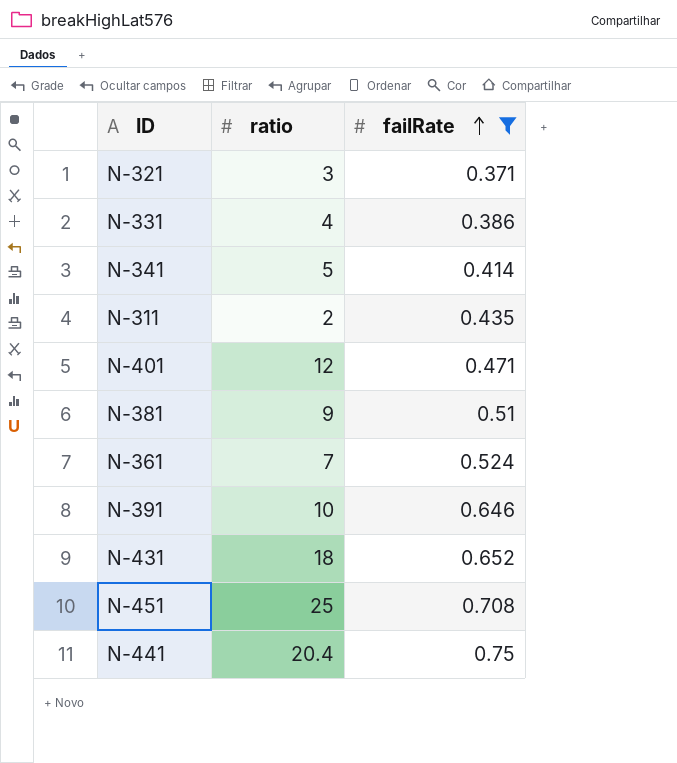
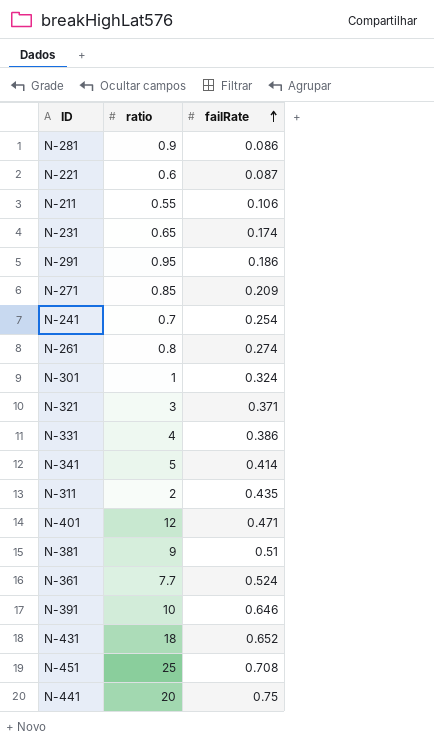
filter: failRate >= 0.371 -> none
N-361 | ratio: 7 -> 7.7
N-441 | ratio: 20.4 -> 20

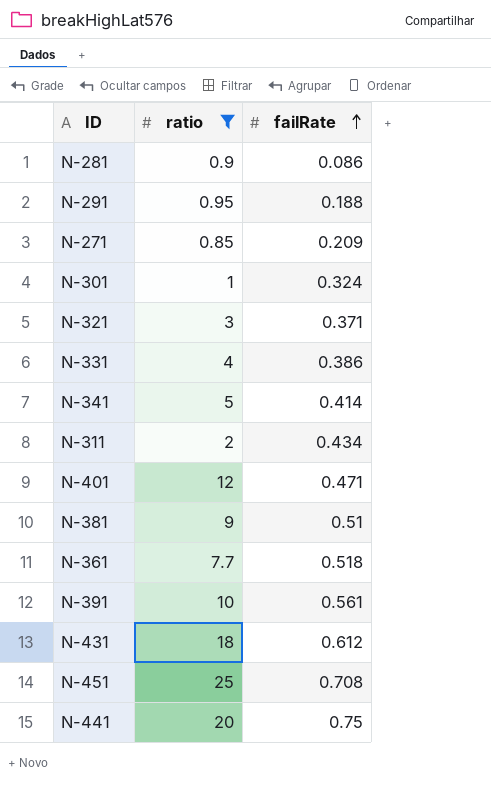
filter: none -> ratio >= 0.85
N-291 | failRate: 0.186 -> 0.188
N-311 | failRate: 0.435 -> 0.434
N-361 | failRate: 0.524 -> 0.518
N-391 | failRate: 0.646 -> 0.561
N-431 | failRate: 0.652 -> 0.612

